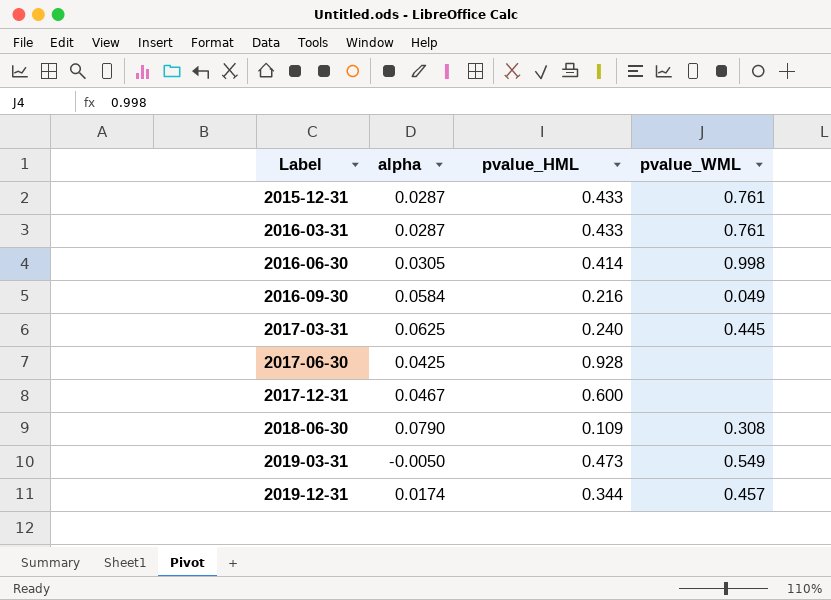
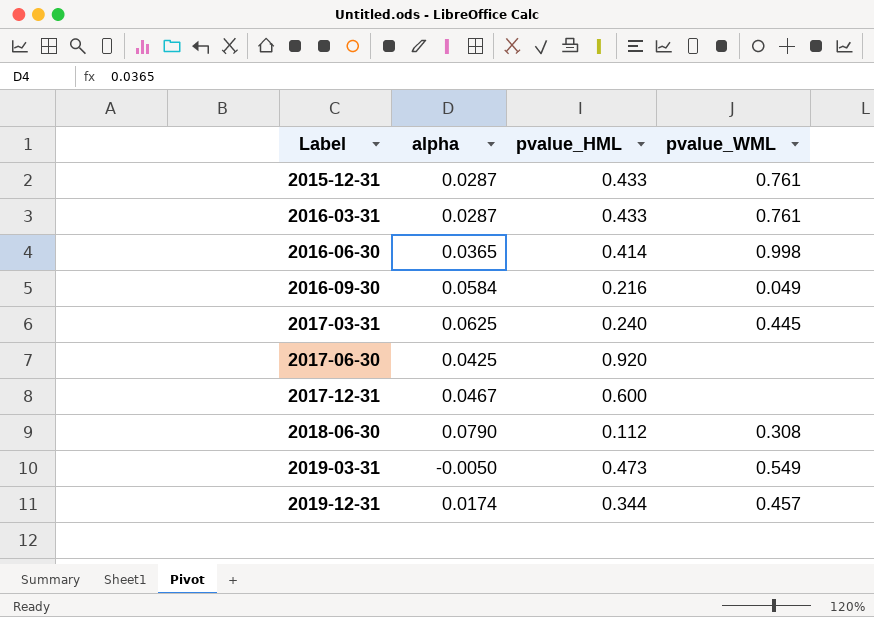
2016-06-30 | alpha: 0.0305 -> 0.0365
2017-06-30 | pvalue_HML: 0.928 -> 0.920
2018-06-30 | pvalue_HML: 0.109 -> 0.112

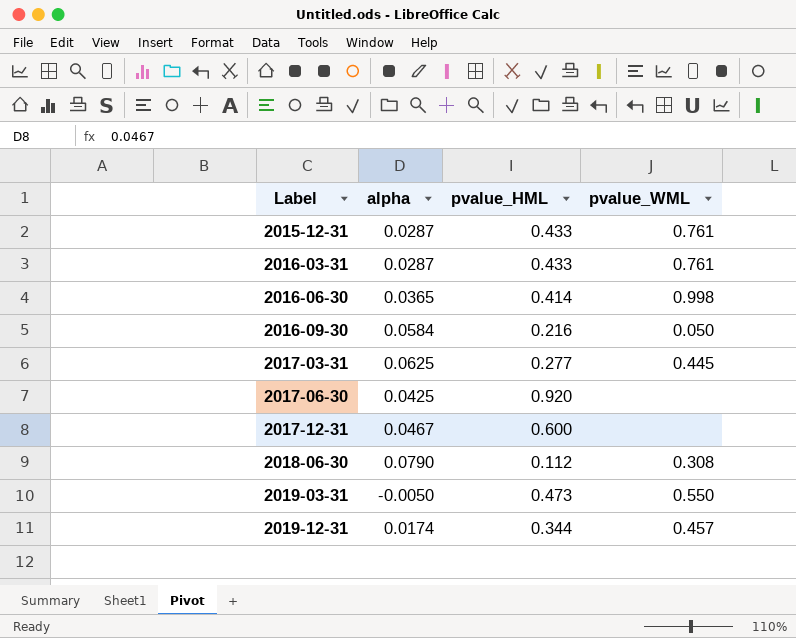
2016-09-30 | pvalue_WML: 0.049 -> 0.050
2017-03-31 | pvalue_HML: 0.240 -> 0.277
2019-03-31 | pvalue_WML: 0.549 -> 0.550

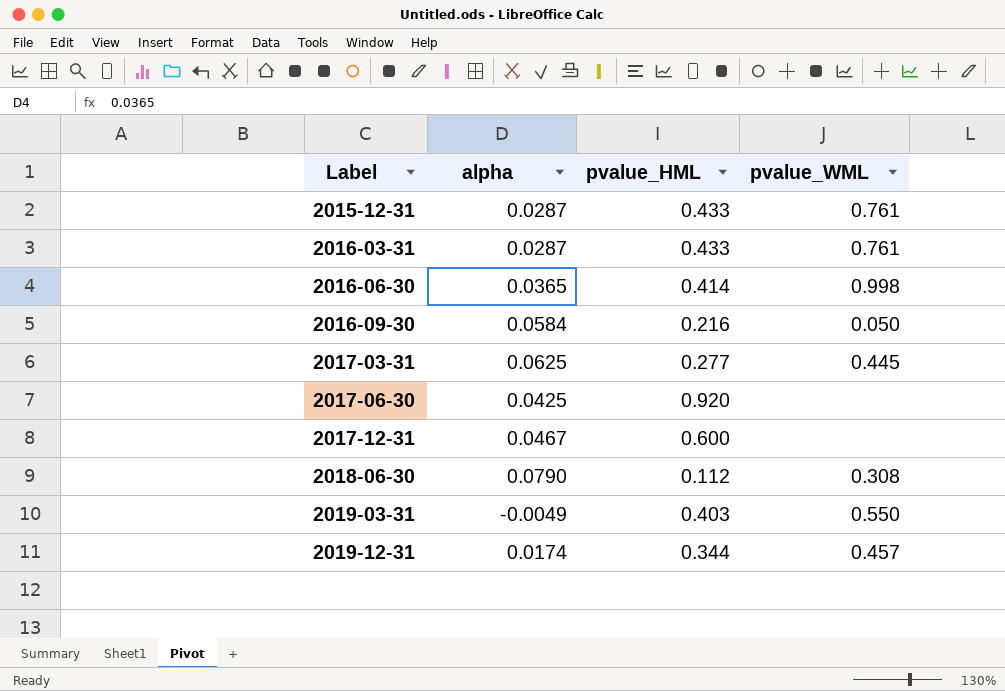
2019-03-31 | alpha: -0.0050 -> -0.0049
2019-03-31 | pvalue_HML: 0.473 -> 0.403

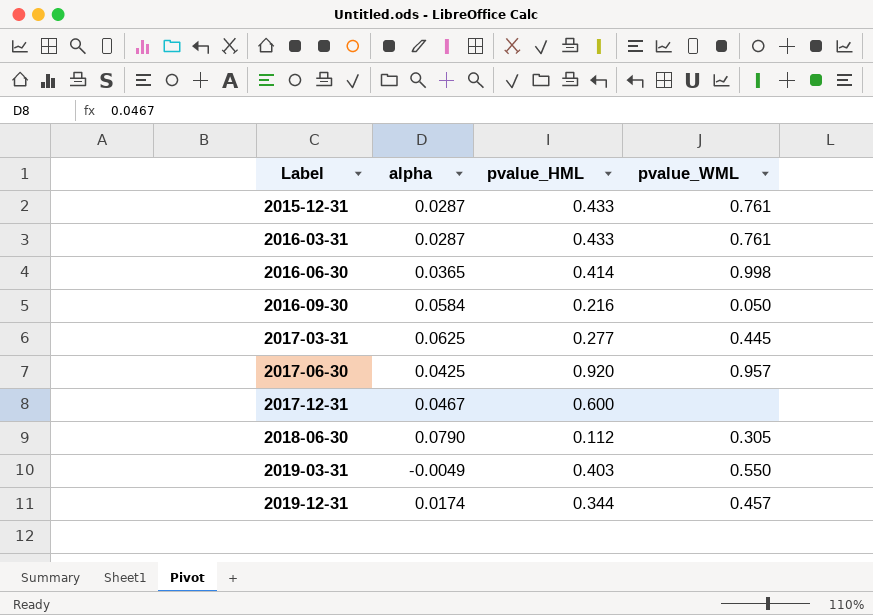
2017-06-30 | pvalue_WML: none -> 0.957
2018-06-30 | pvalue_WML: 0.308 -> 0.305

